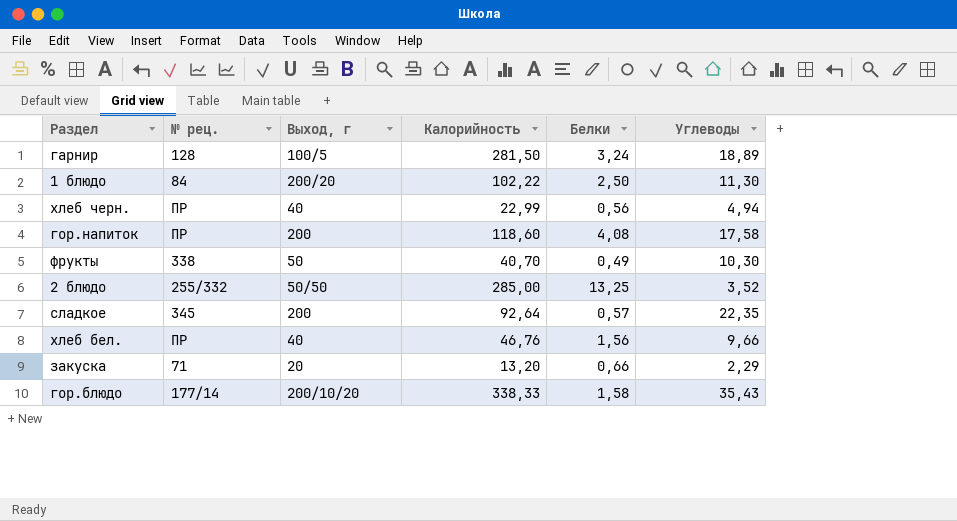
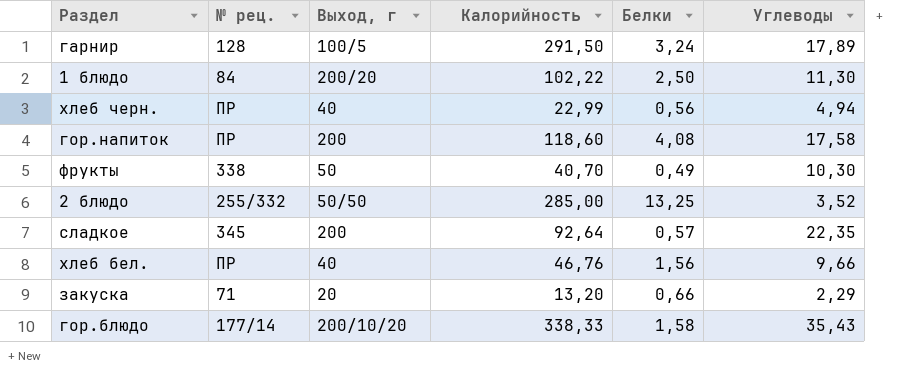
гарнир | Калорийность: 281,50 -> 291,50
гарнир | Углеводы: 18,89 -> 17,89

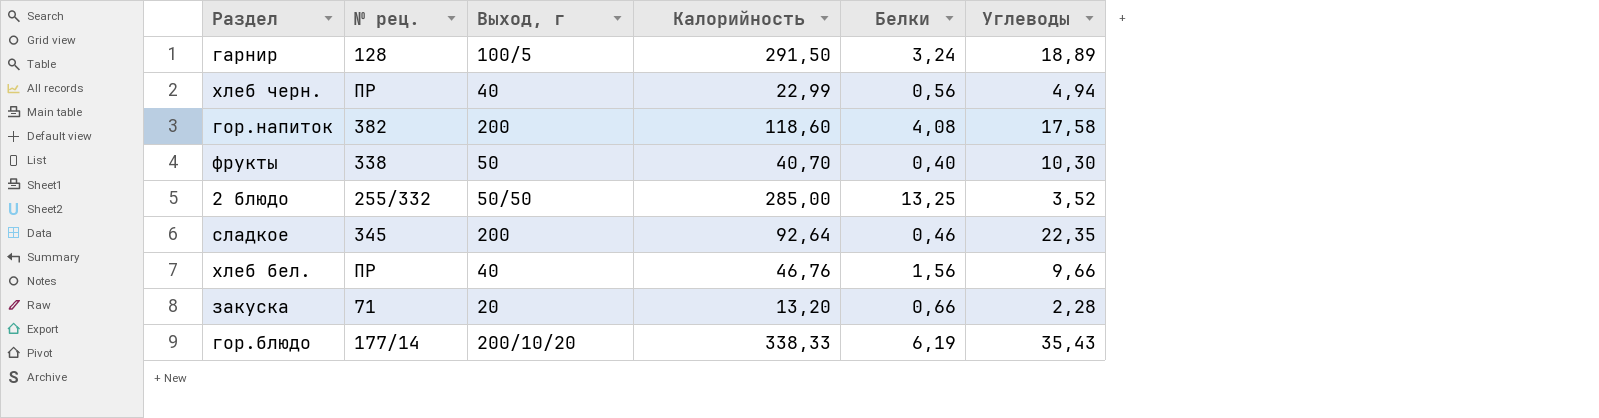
row 1 блюдо: 84 | 200/20 | 102,22 | 2,50 | 11,30 -> none
гарнир | Углеводы: 17,89 -> 18,89
гор.напиток | № рец.: ПР -> 382
фрукты | Белки: 0,49 -> 0,40
сладкое | Белки: 0,57 -> 0,46
закуска | Углеводы: 2,29 -> 2,28
гор.блюдо | Белки: 1,58 -> 6,19

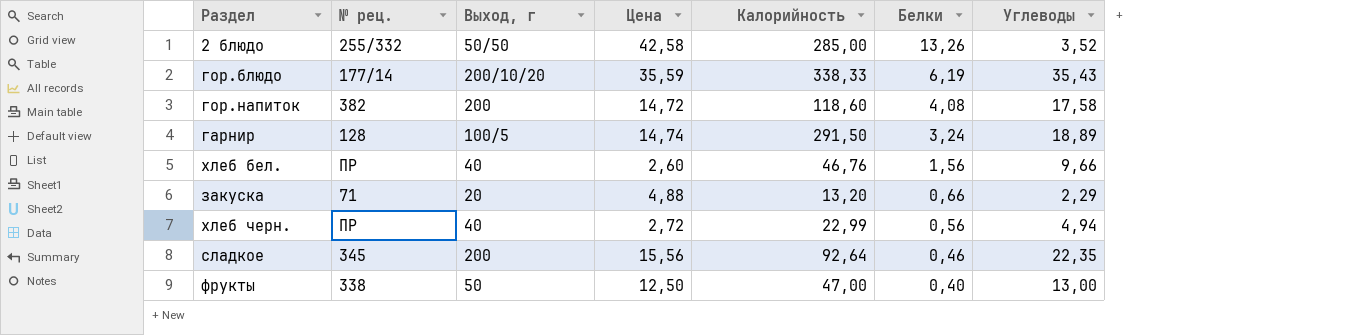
row order: none -> Белки descending
column Цена | position: none -> 4
2 блюдо | Белки: 13,25 -> 13,26
закуска | Углеводы: 2,28 -> 2,29
фрукты | Калорийность: 40,70 -> 47,00
фрукты | Углеводы: 10,30 -> 13,00

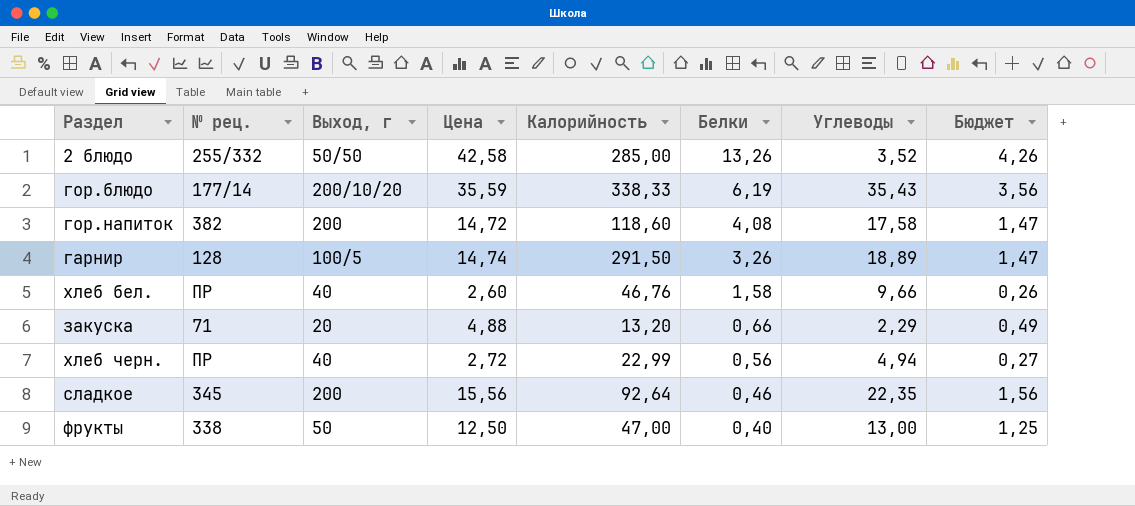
column Бюджет | formula: none -> [Цена] * 0,1
гарнир | Белки: 3,24 -> 3,26
хлеб бел. | Белки: 1,56 -> 1,58

